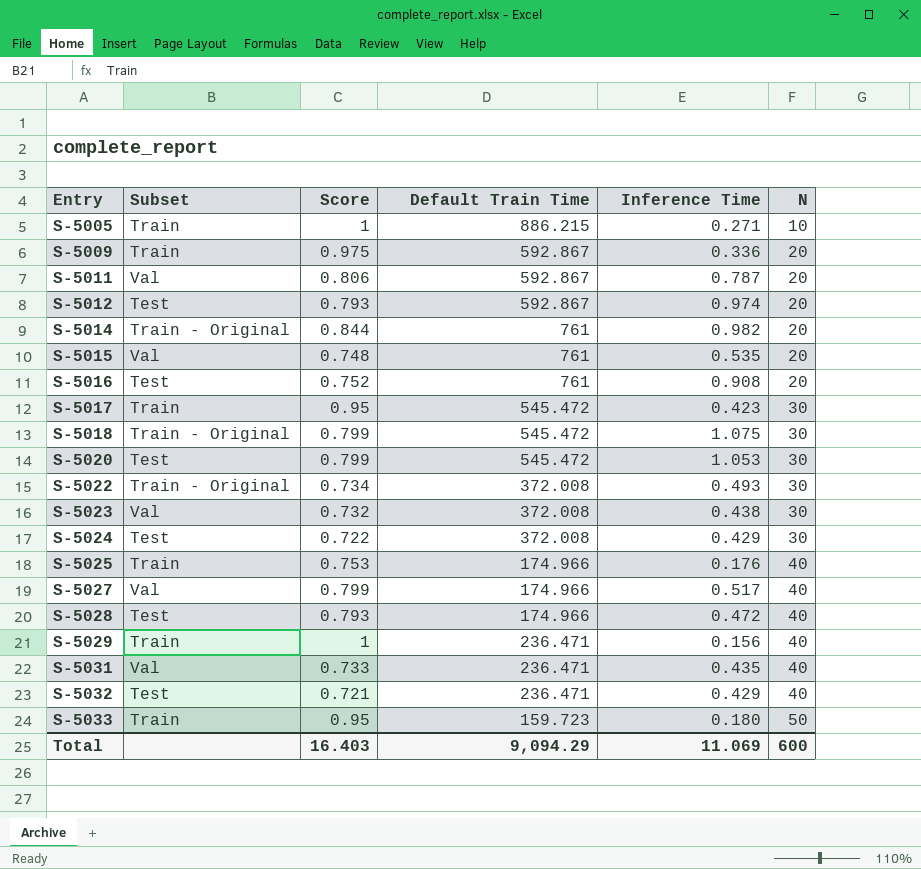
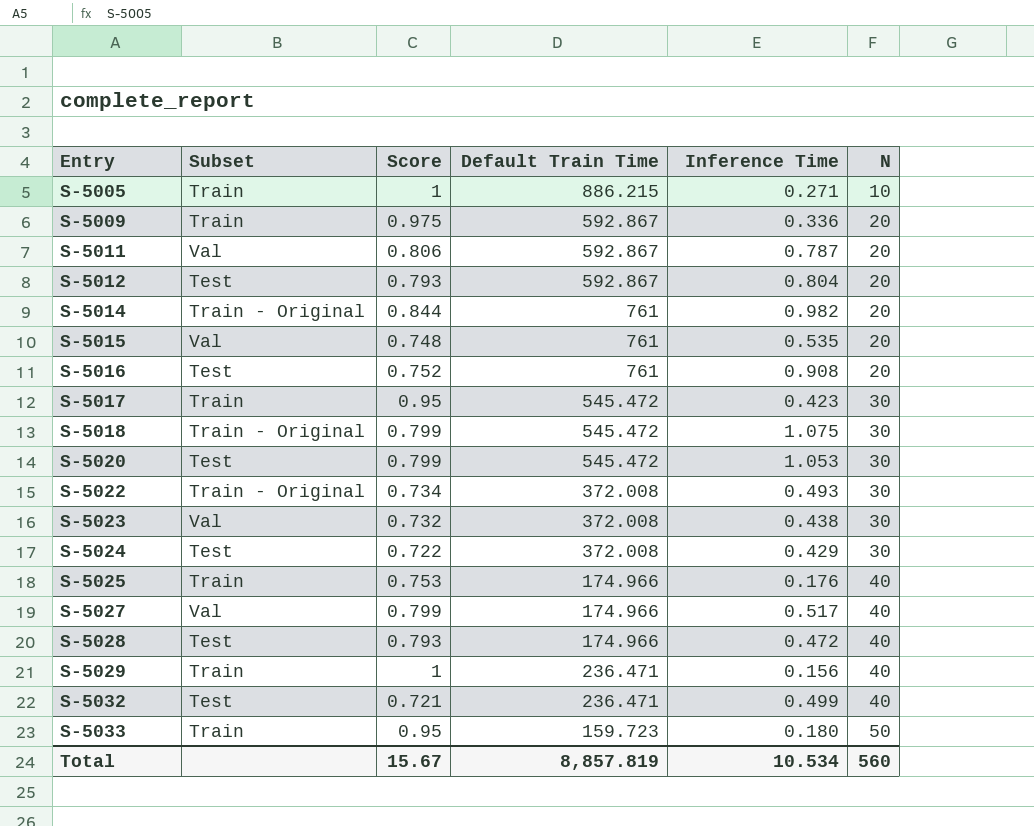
row S-5031: Val | 0.733 | 236.471 | 0.435 | 40 -> none
S-5012 | Inference Time: 0.974 -> 0.804
S-5032 | Inference Time: 0.429 -> 0.499
Total | Score: 16.403 -> 15.67
Total | Default Train Time: 9,094.29 -> 8,857.819
Total | Inference Time: 11.069 -> 10.534
Total | N: 600 -> 560

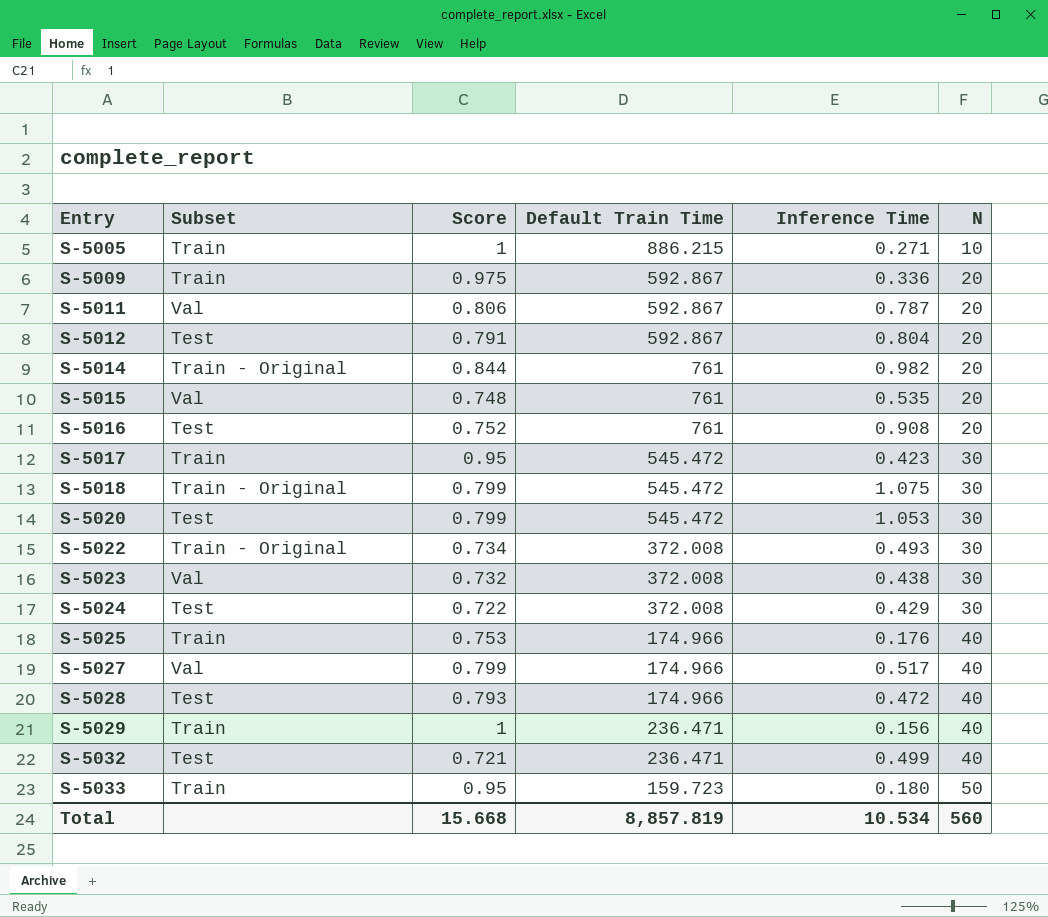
S-5012 | Score: 0.793 -> 0.791
Total | Score: 15.67 -> 15.668

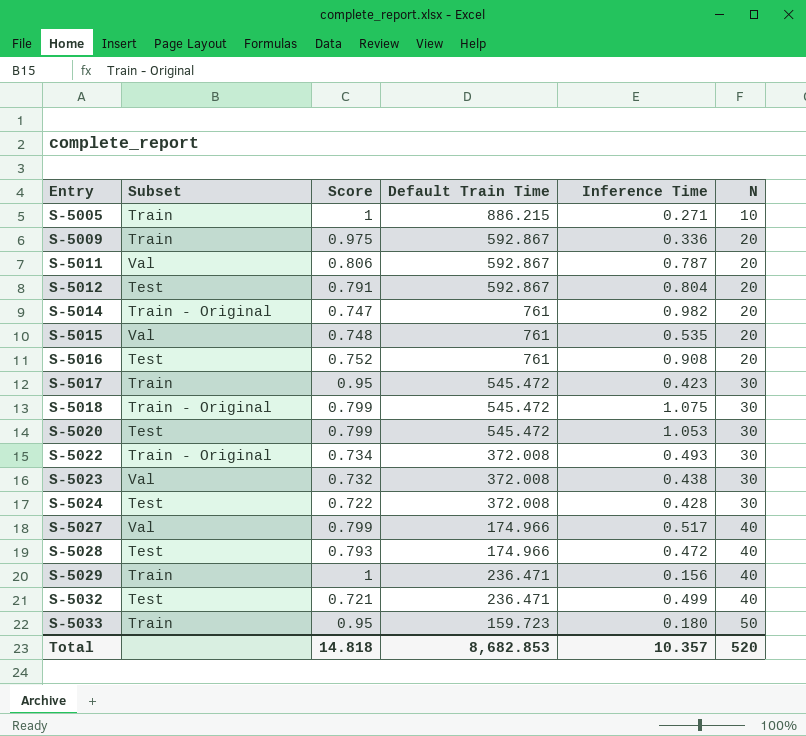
row S-5025: Train | 0.753 | 174.966 | 0.176 | 40 -> none
S-5014 | Score: 0.844 -> 0.747
S-5024 | Inference Time: 0.429 -> 0.428
Total | Score: 15.668 -> 14.818
Total | Default Train Time: 8,857.819 -> 8,682.853
Total | Inference Time: 10.534 -> 10.357
Total | N: 560 -> 520

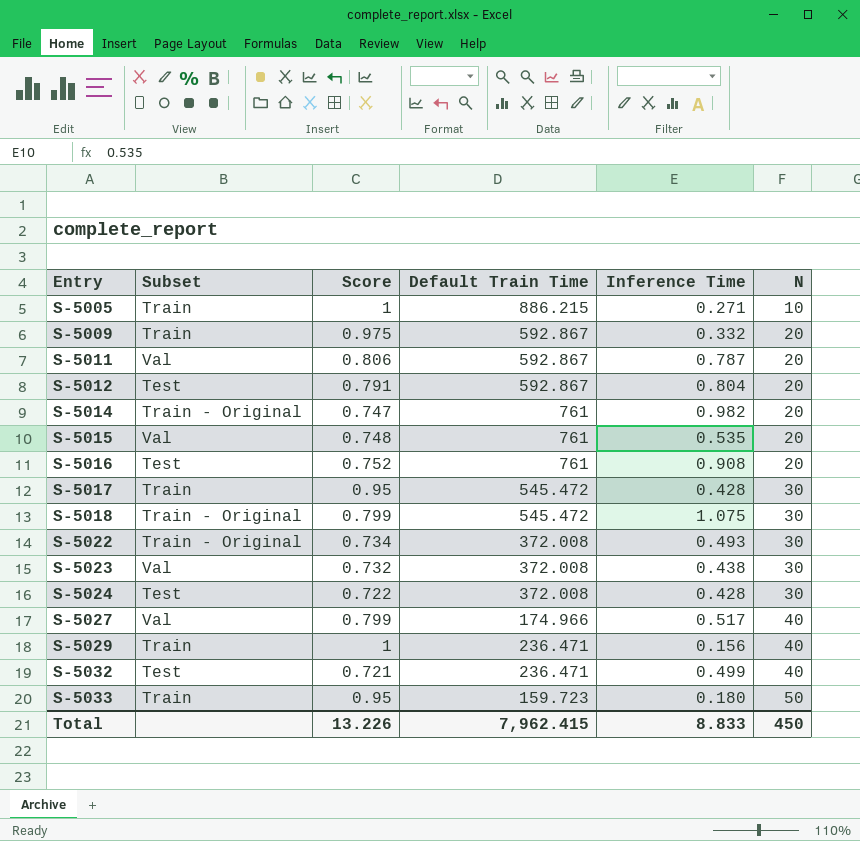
row S-5020: Test | 0.799 | 545.472 | 1.053 | 30 -> none
row S-5028: Test | 0.793 | 174.966 | 0.472 | 40 -> none
S-5009 | Inference Time: 0.336 -> 0.332
S-5017 | Inference Time: 0.423 -> 0.428
Total | Score: 14.818 -> 13.226
Total | Default Train Time: 8,682.853 -> 7,962.415
Total | Inference Time: 10.357 -> 8.833
Total | N: 520 -> 450

